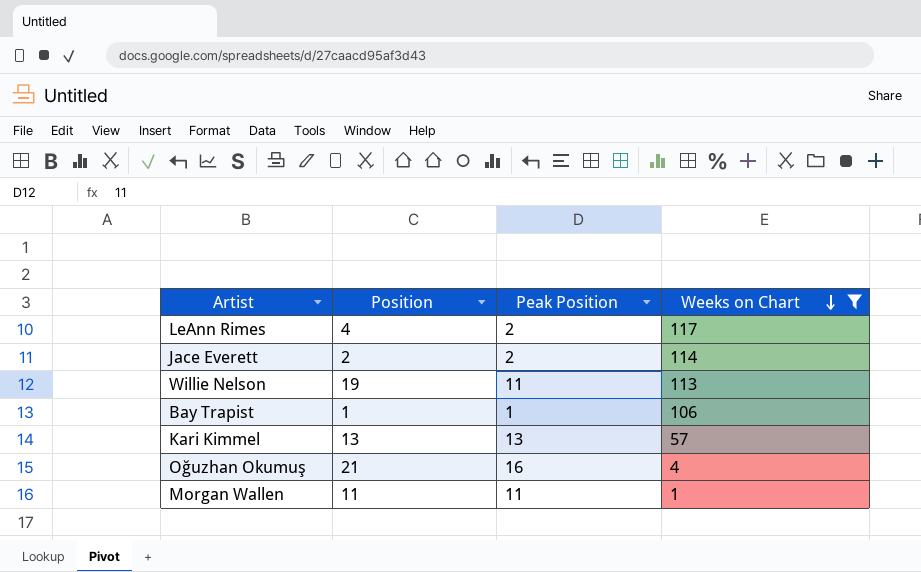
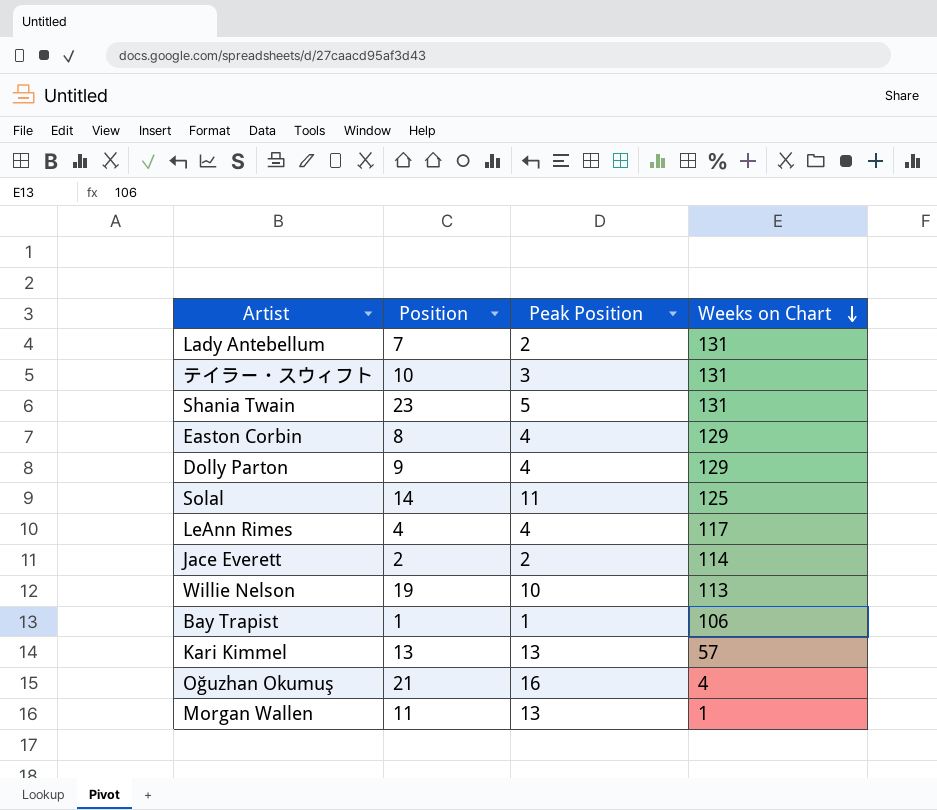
filter: Weeks on Chart <= 117 -> none
LeAnn Rimes | Peak Position: 2 -> 4
Willie Nelson | Peak Position: 11 -> 10
Morgan Wallen | Peak Position: 11 -> 13

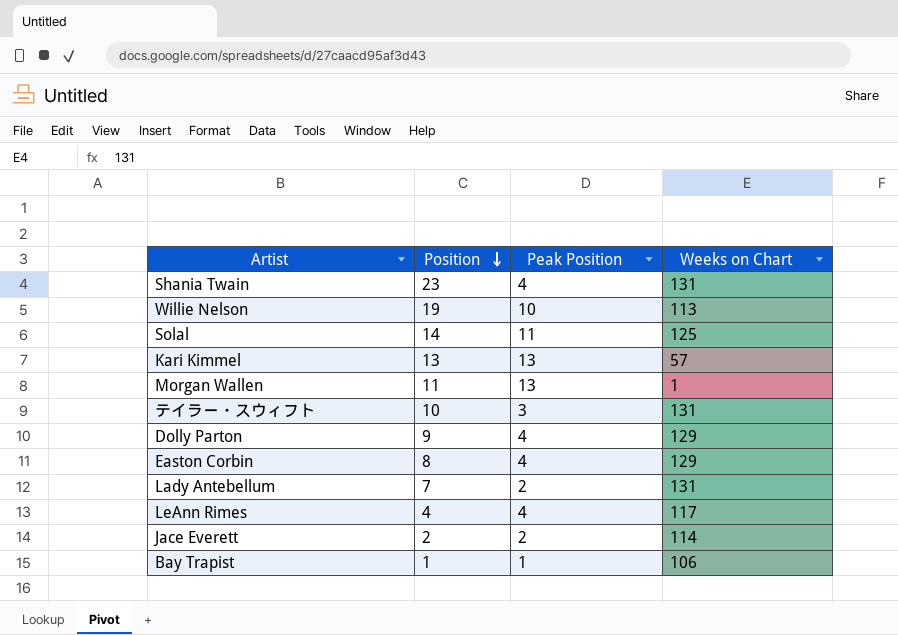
row order: Weeks on Chart descending -> Position descending
row Oğuzhan Okumuş: 21 | 16 | 4 -> none
Shania Twain | Peak Position: 5 -> 4

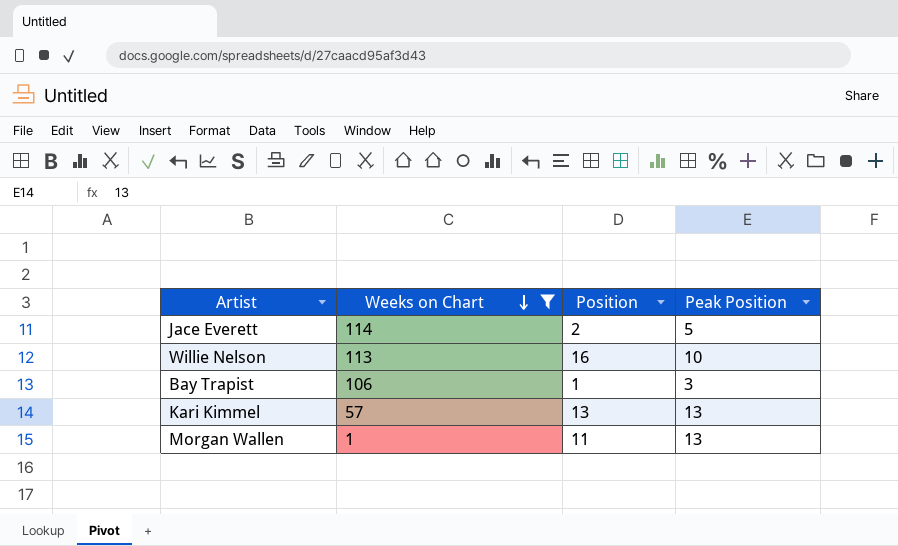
filter: none -> Weeks on Chart <= 114
row order: Position descending -> Weeks on Chart descending
column Weeks on Chart | position: 4 -> 2
Jace Everett | Peak Position: 2 -> 5
Willie Nelson | Position: 19 -> 16
Bay Trapist | Peak Position: 1 -> 3

